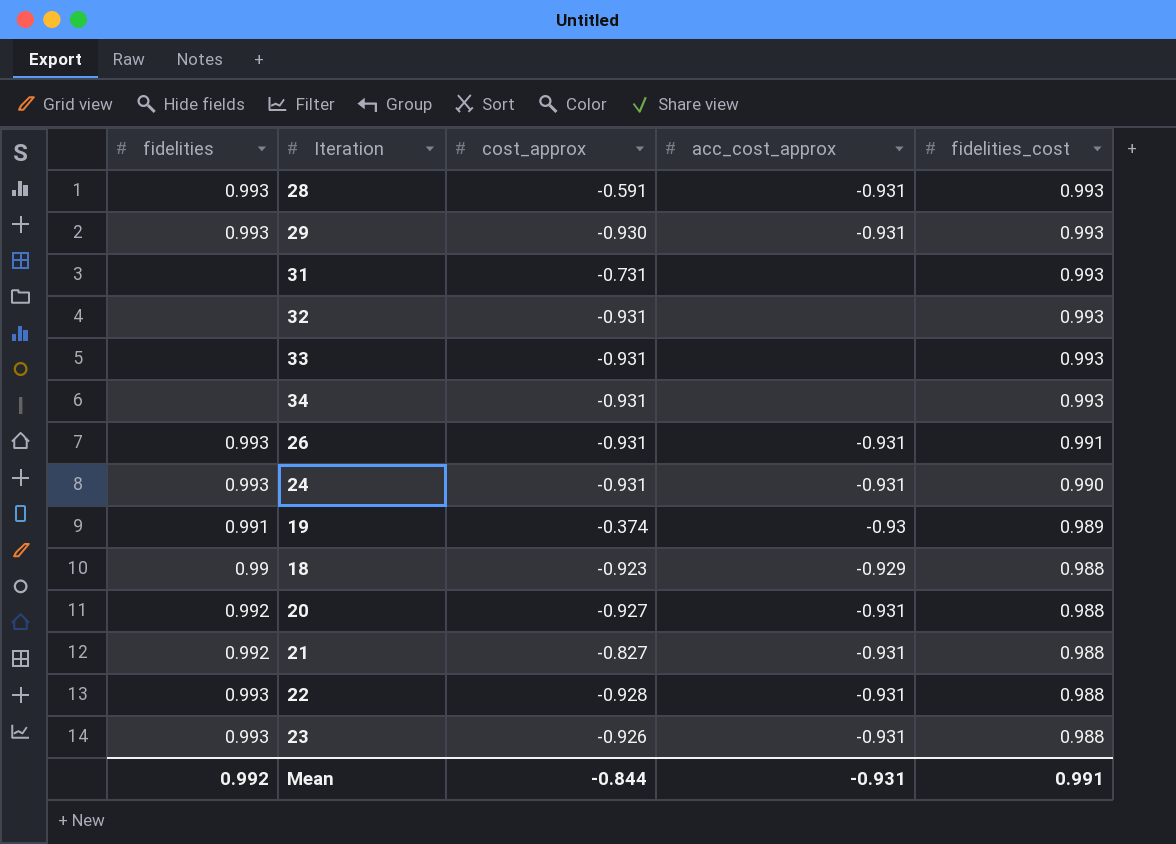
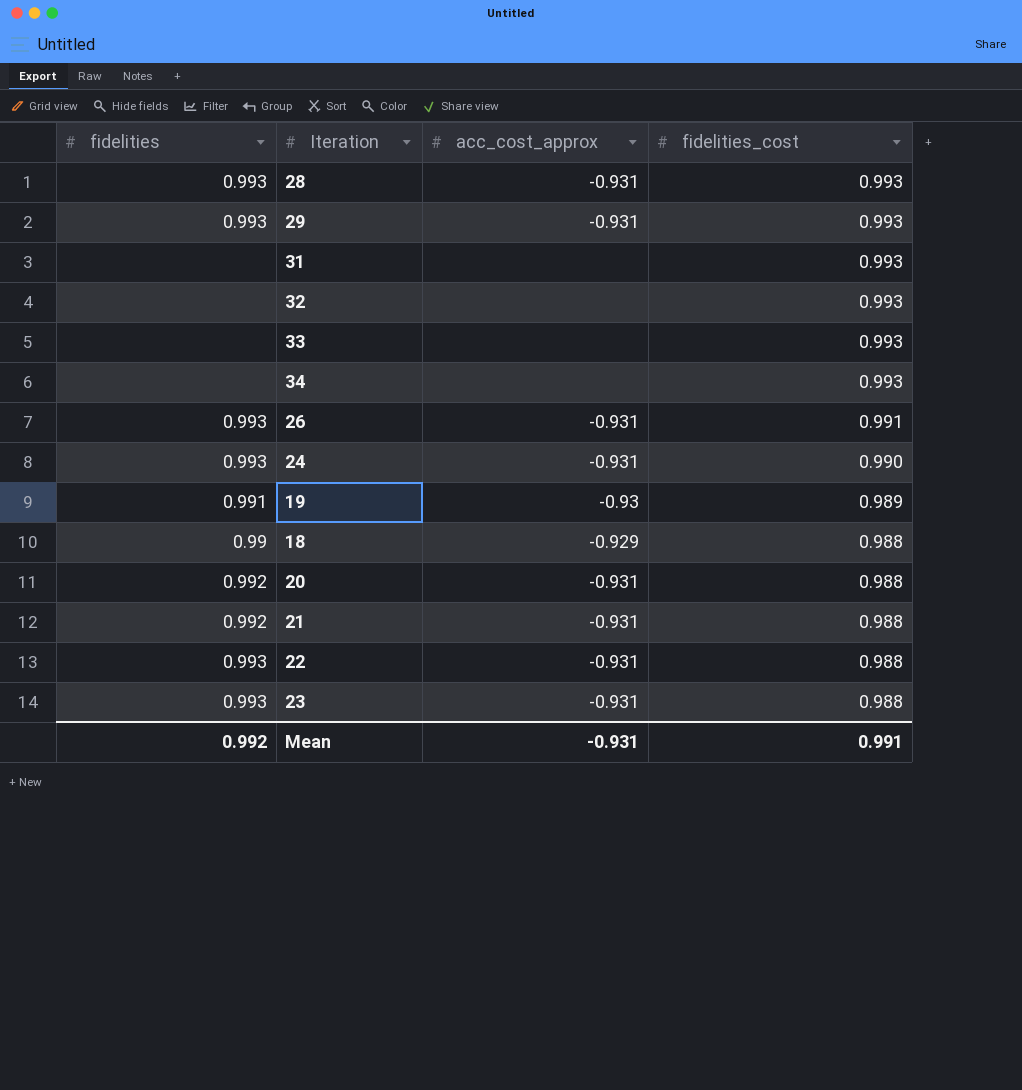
column cost_approx | position: 3 -> none

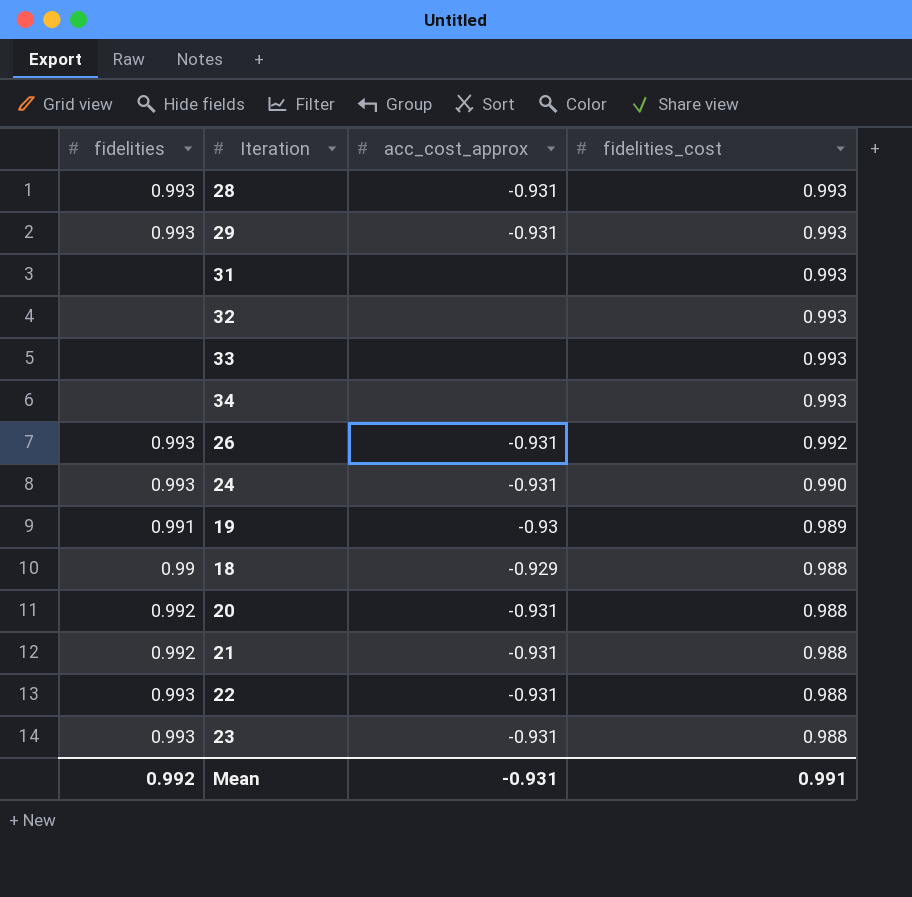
26 | fidelities_cost: 0.991 -> 0.992

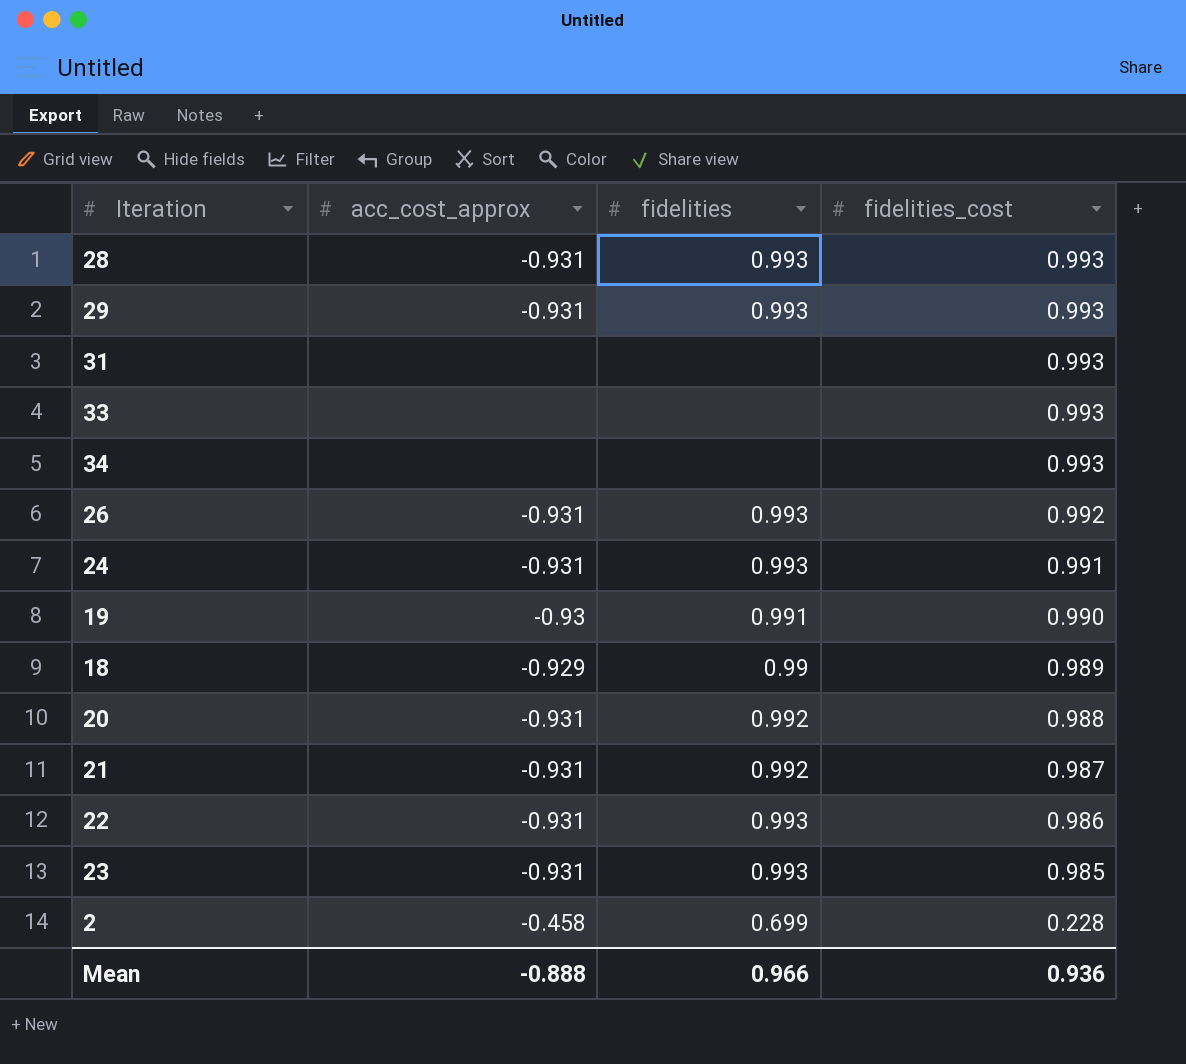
column fidelities | position: 1 -> 3
row 32: none | none | 0.993 -> none
24 | fidelities_cost: 0.990 -> 0.991
19 | fidelities_cost: 0.989 -> 0.990
18 | fidelities_cost: 0.988 -> 0.989
21 | fidelities_cost: 0.988 -> 0.987
22 | fidelities_cost: 0.988 -> 0.986
23 | fidelities_cost: 0.988 -> 0.985
row 2: none -> -0.458 | 0.699 | 0.228
Mean | acc_cost_approx: -0.931 -> -0.888
Mean | fidelities: 0.992 -> 0.966
Mean | fidelities_cost: 0.991 -> 0.936

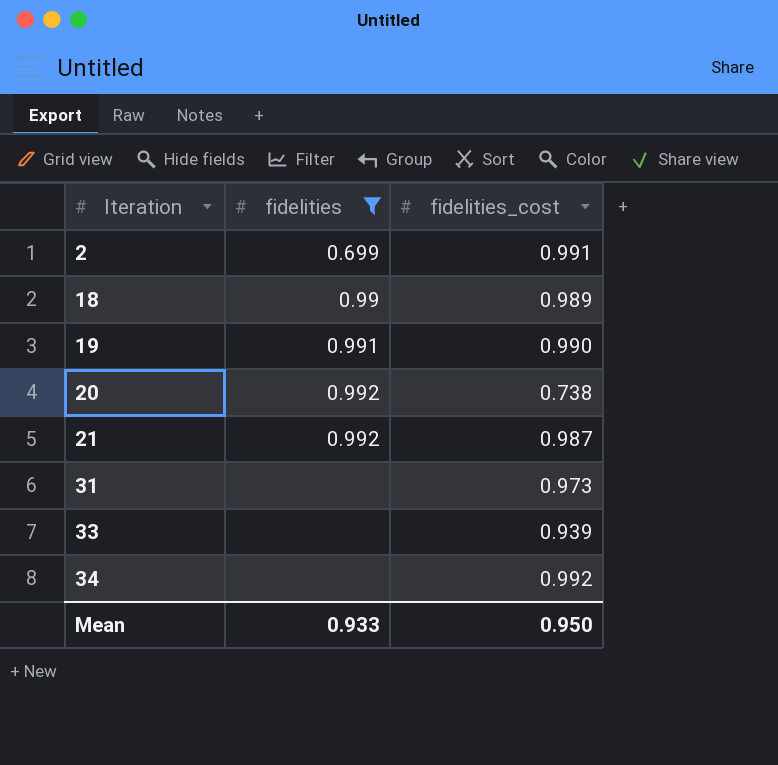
filter: none -> fidelities != 0.993
row order: fidelities_cost descending -> Iteration ascending
column acc_cost_approx | position: 2 -> none
2 | fidelities_cost: 0.228 -> 0.991
20 | fidelities_cost: 0.988 -> 0.738
31 | fidelities_cost: 0.993 -> 0.973
33 | fidelities_cost: 0.993 -> 0.939
34 | fidelities_cost: 0.993 -> 0.992
Mean | fidelities: 0.966 -> 0.933
Mean | fidelities_cost: 0.936 -> 0.950

